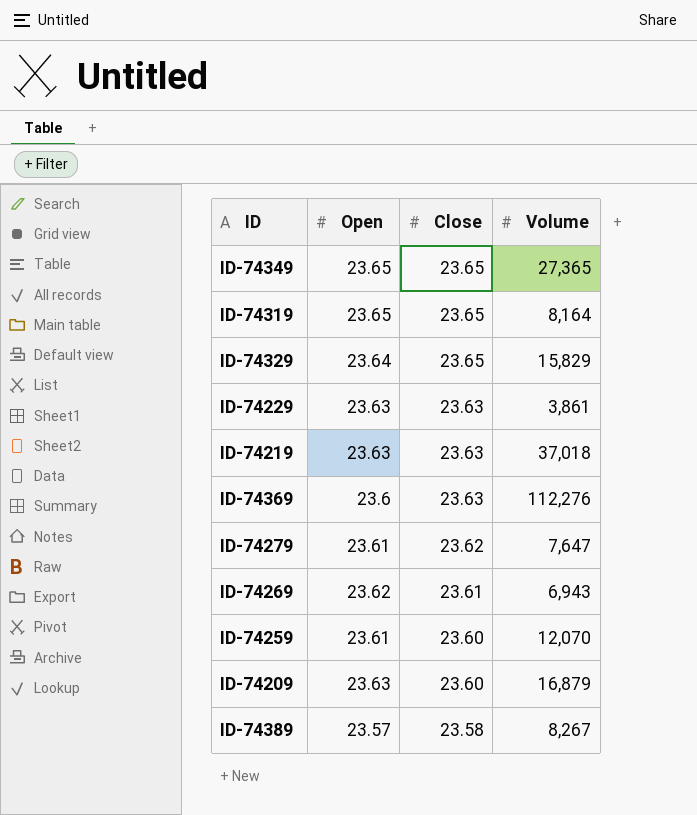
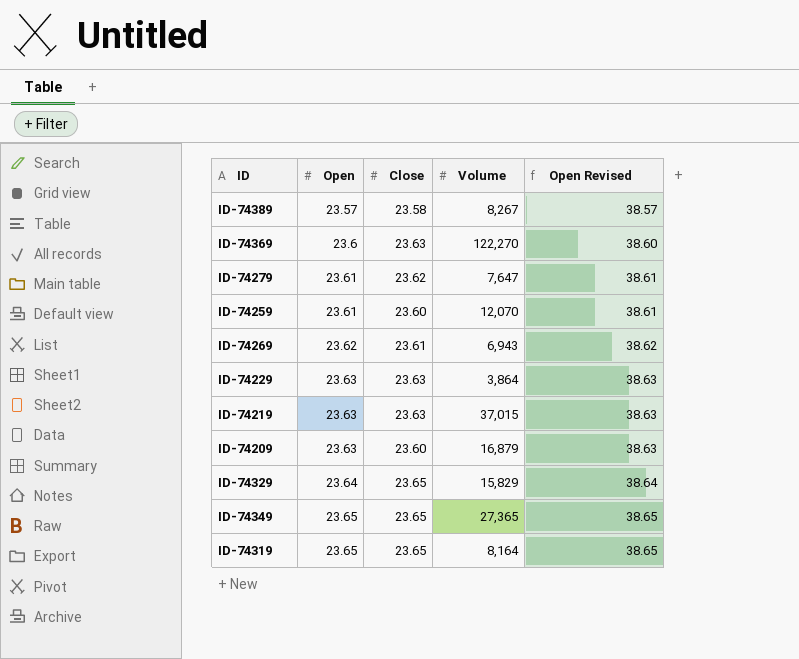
row order: Close descending -> Open ascending
column Open Revised | formula: none -> [Open] + 15
ID-74369 | Volume: 112,276 -> 122,270
ID-74229 | Volume: 3,861 -> 3,864
ID-74219 | Volume: 37,018 -> 37,015

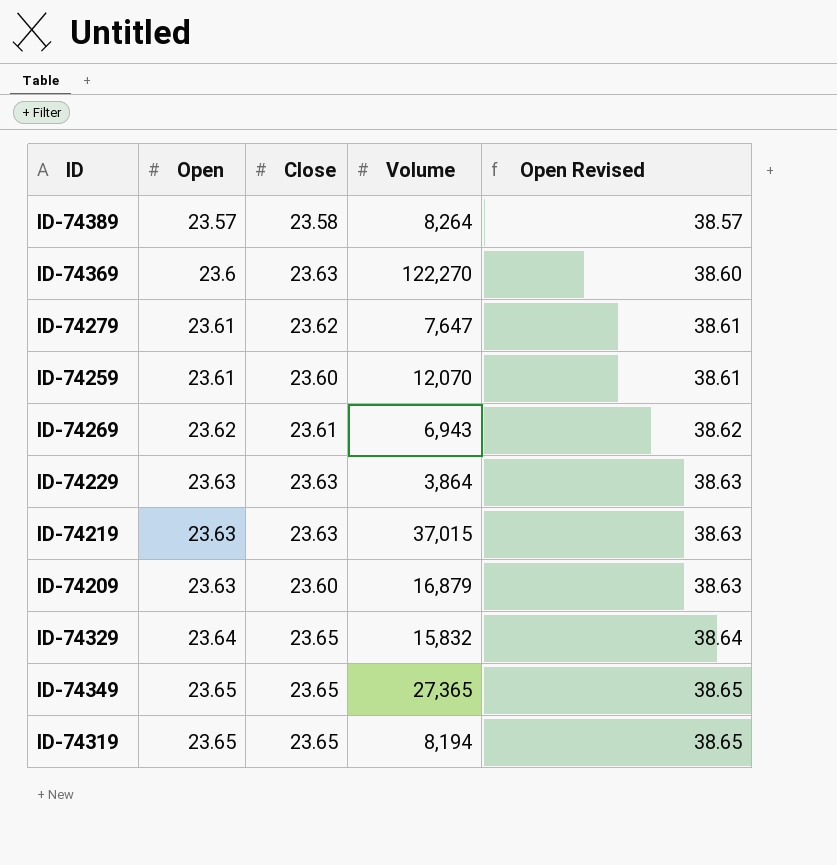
ID-74389 | Volume: 8,267 -> 8,264
ID-74329 | Volume: 15,829 -> 15,832
ID-74319 | Volume: 8,164 -> 8,194

